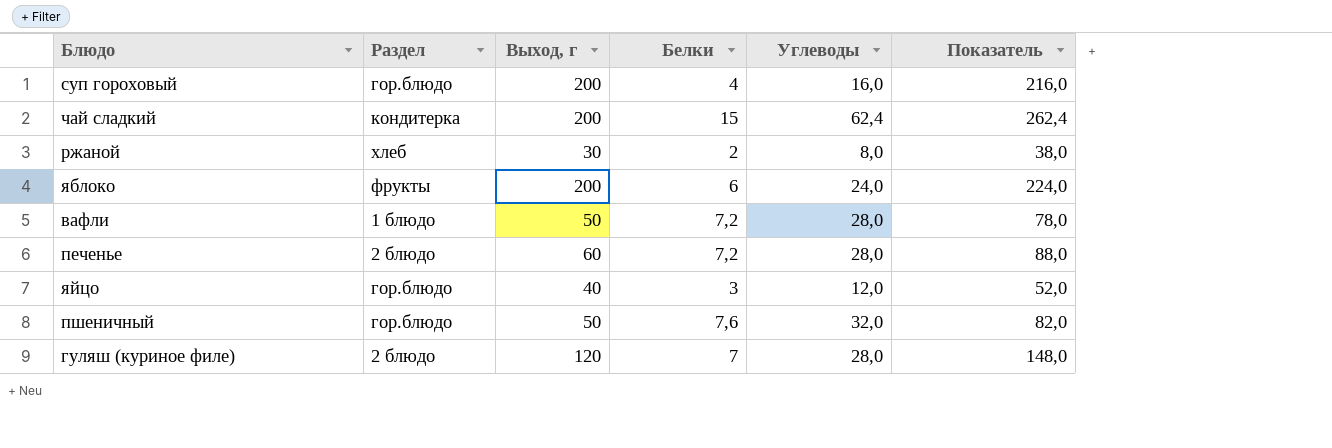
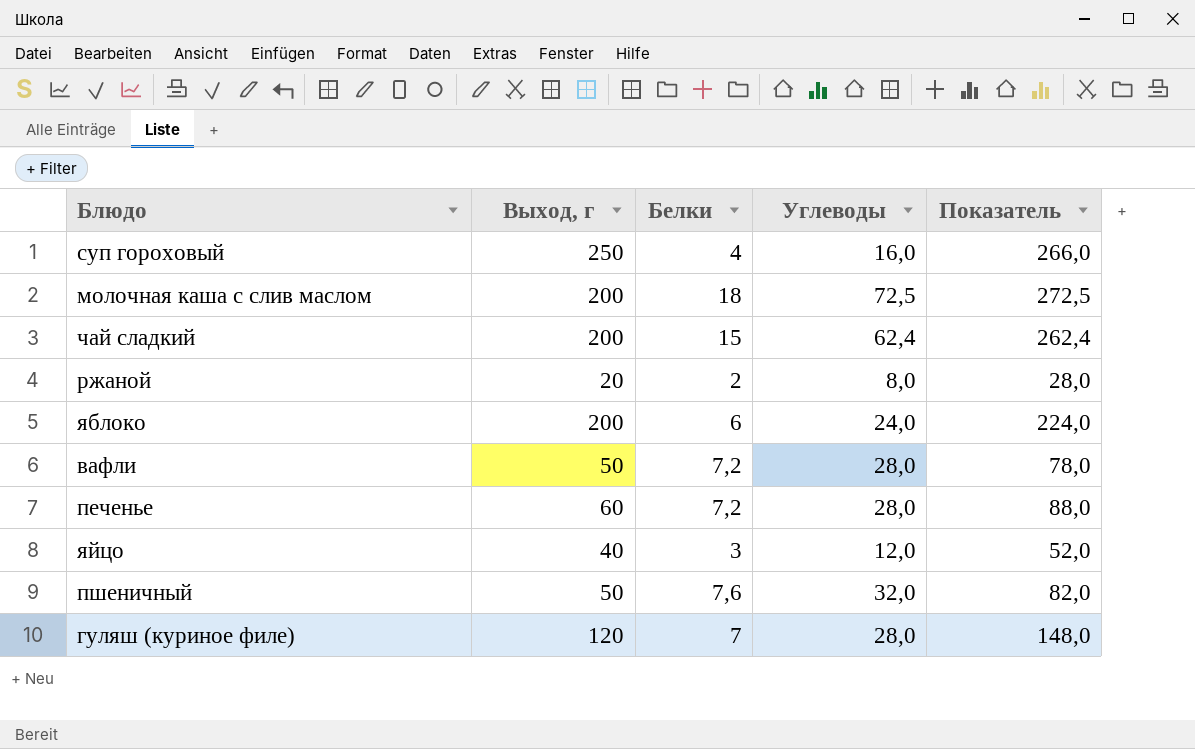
column Раздел | position: 2 -> none
суп гороховый | Выход, г: 200 -> 250
суп гороховый | Показатель: 216,0 -> 266,0
row молочная каша с слив маслом: none -> 200 | 18 | 72,5 | 272,5
ржаной | Выход, г: 30 -> 20
ржаной | Показатель: 38,0 -> 28,0

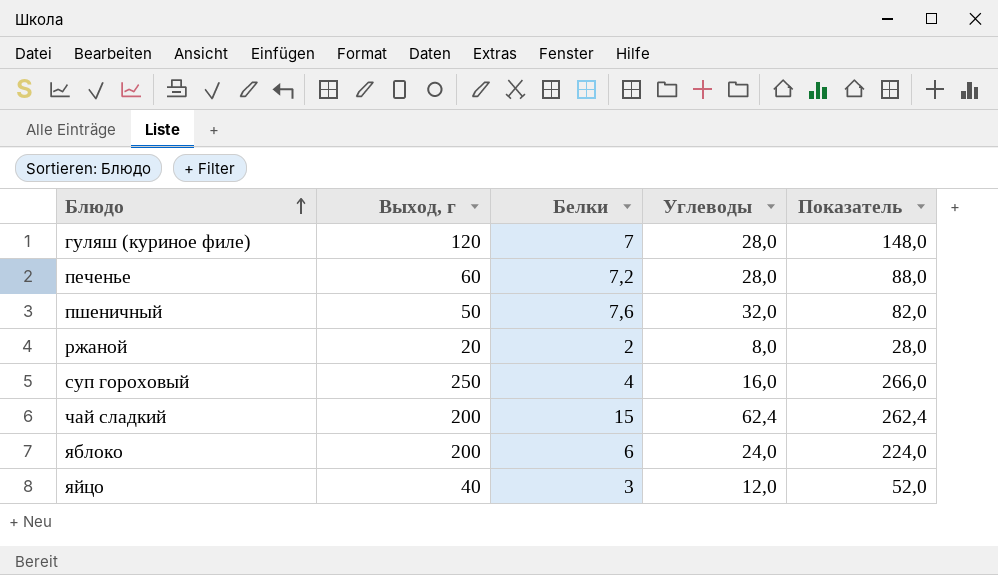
row order: none -> Блюдо ascending
row молочная каша с слив маслом: 200 | 18 | 72,5 | 272,5 -> none
row вафли: 50 | 7,2 | 28,0 | 78,0 -> none

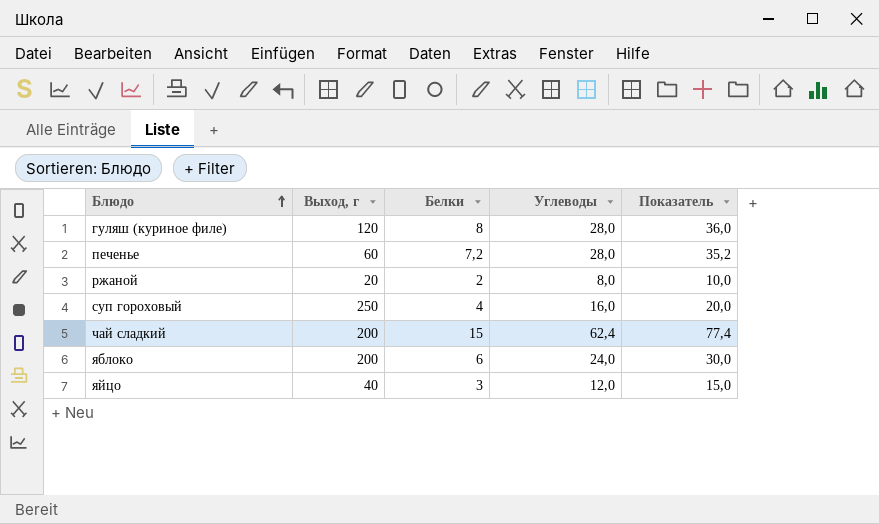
column Показатель | formula: [Выход, г] + [Углеводы] -> [Белки] + [Углеводы]
row пшеничный: 50 | 7,6 | 32,0 | 82,0 -> none
гуляш (куриное филе) | Белки: 7 -> 8

